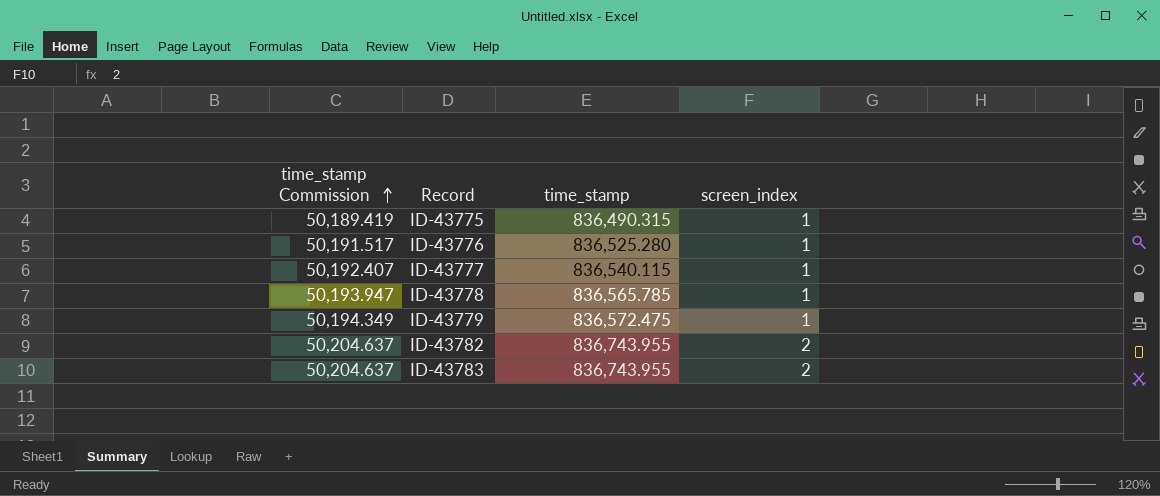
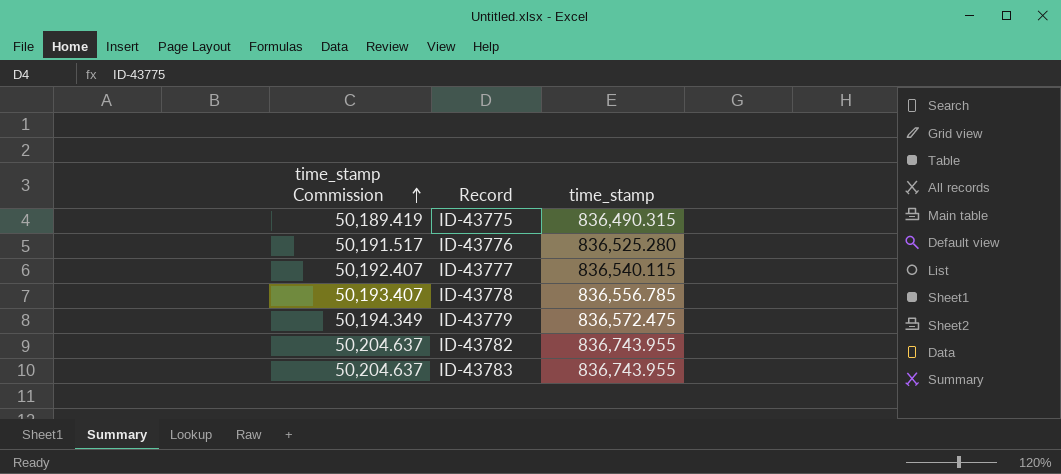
column screen_index | position: 4 -> none
ID-43778 | time_stamp Commission: 50,193.947 -> 50,193.407
ID-43778 | time_stamp: 836,565.785 -> 836,556.785

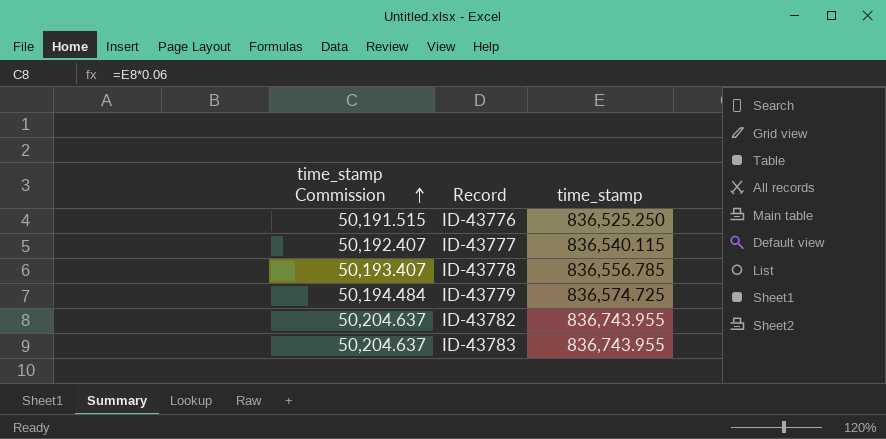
row ID-43775: 50,189.419 | 836,490.315 -> none
ID-43776 | time_stamp Commission: 50,191.517 -> 50,191.515
ID-43776 | time_stamp: 836,525.280 -> 836,525.250
ID-43779 | time_stamp Commission: 50,194.349 -> 50,194.484
ID-43779 | time_stamp: 836,572.475 -> 836,574.725

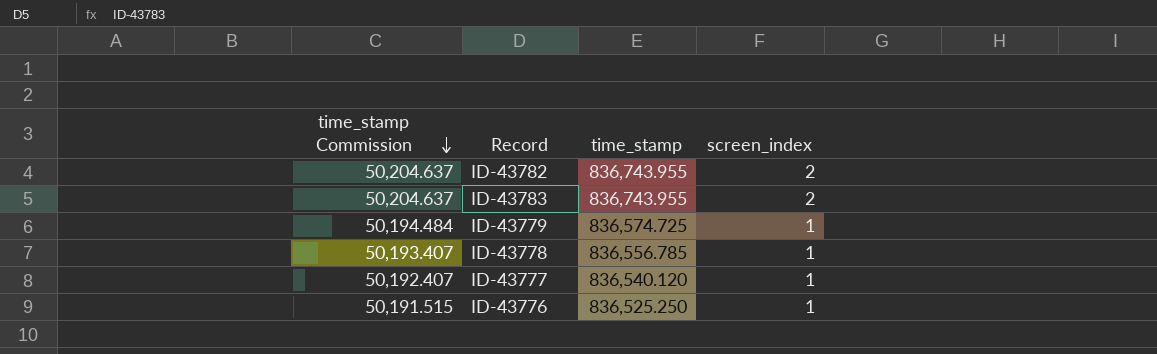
row order: time_stamp Commission ascending -> time_stamp Commission descending
column screen_index | position: none -> 4
ID-43777 | time_stamp: 836,540.115 -> 836,540.120

